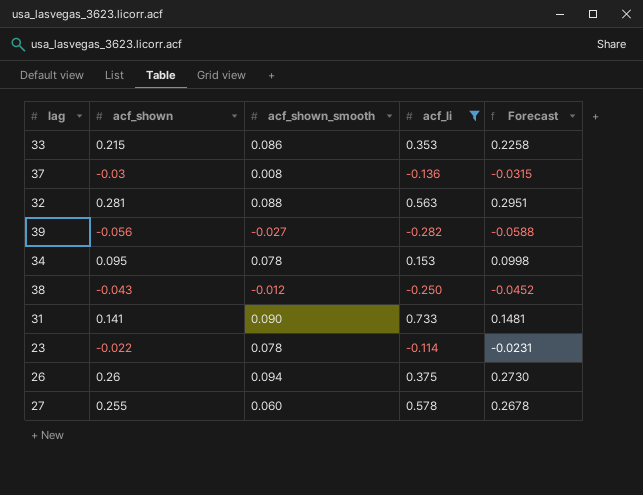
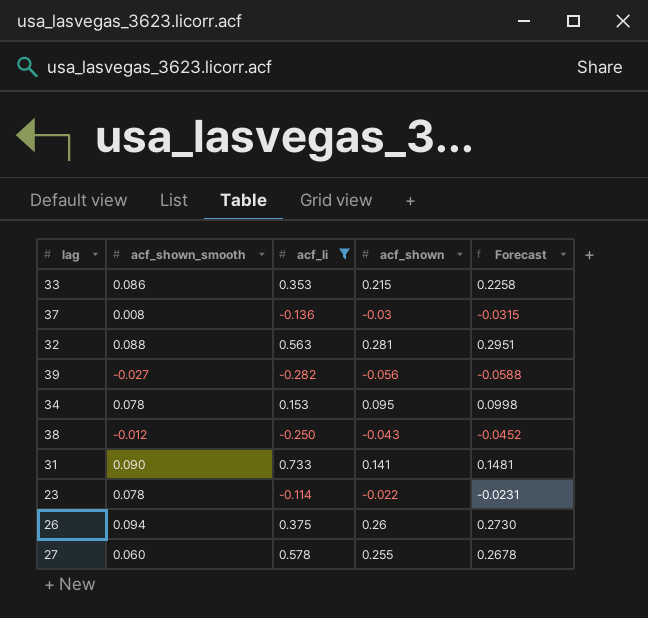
column acf_shown | position: 2 -> 4

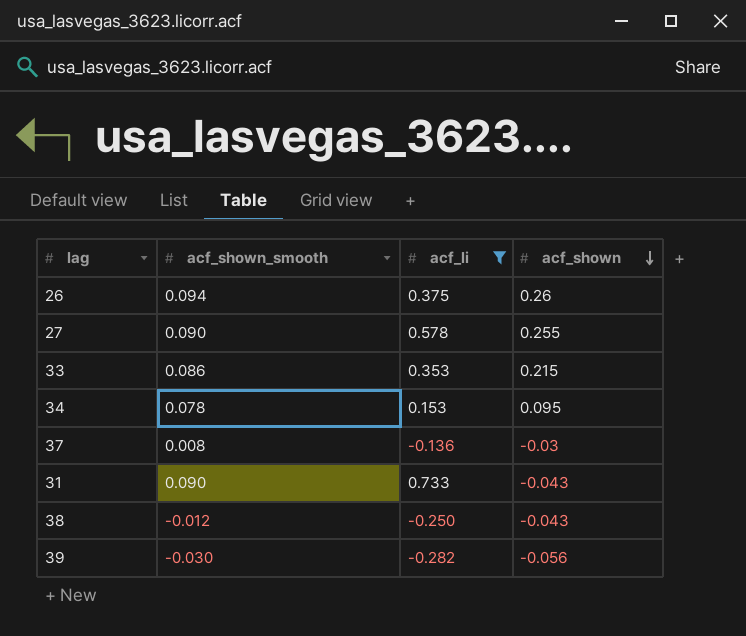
row order: none -> acf_shown descending
column Forecast | formula: [acf_shown] * 1.05 -> none
row 32: 0.088 | 0.563 | 0.281 | 0.2951 -> none
row 23: 0.078 | -0.114 | -0.022 | -0.0231 -> none
27 | acf_shown_smooth: 0.060 -> 0.090
31 | acf_shown: 0.141 -> -0.043
39 | acf_shown_smooth: -0.027 -> -0.030

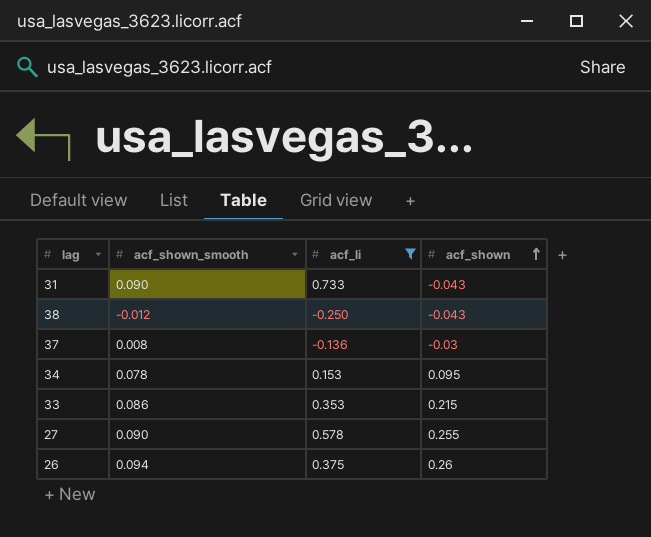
row order: acf_shown descending -> acf_shown ascending
row 39: -0.030 | -0.282 | -0.056 -> none

